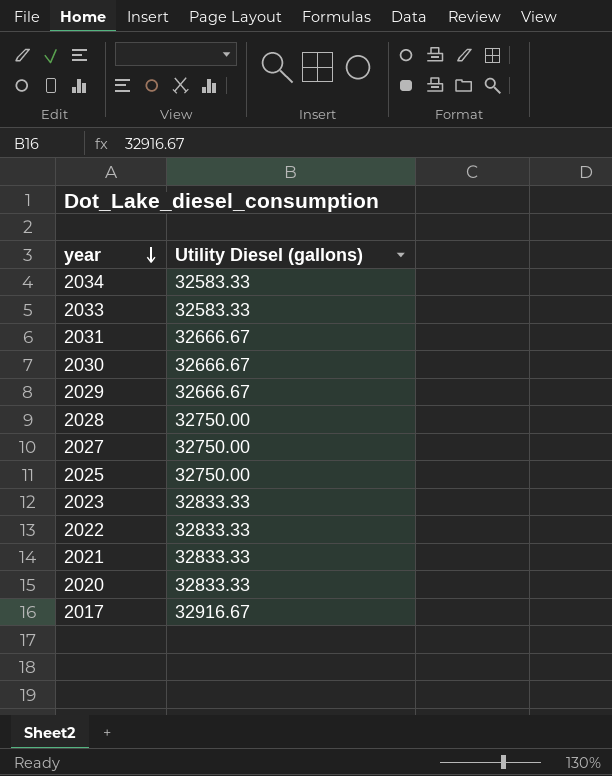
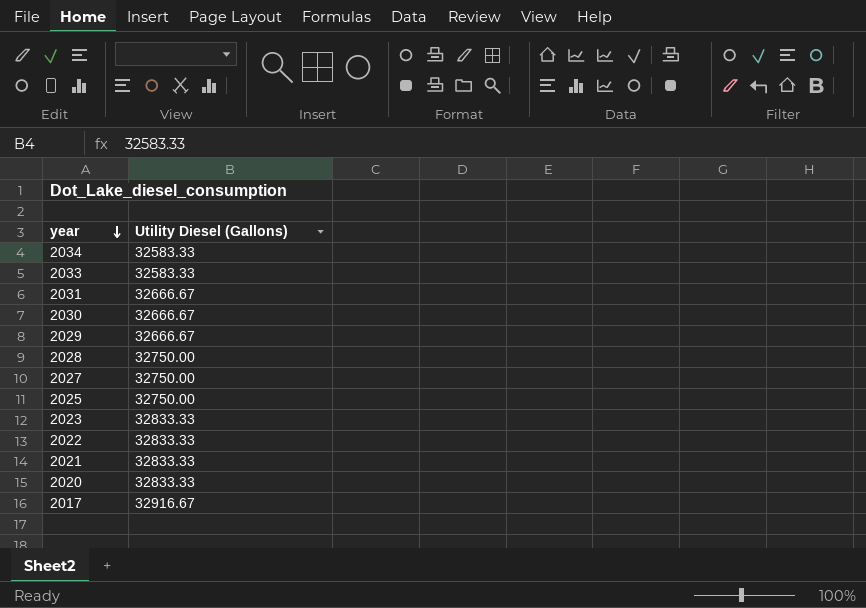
column name: Utility Diesel (gallons) -> Utility Diesel (Gallons)

